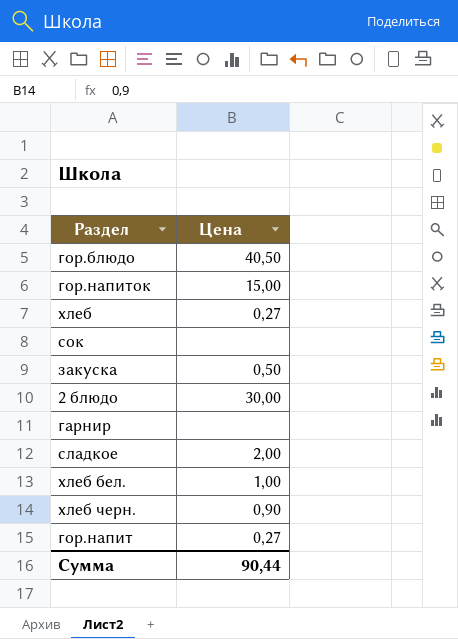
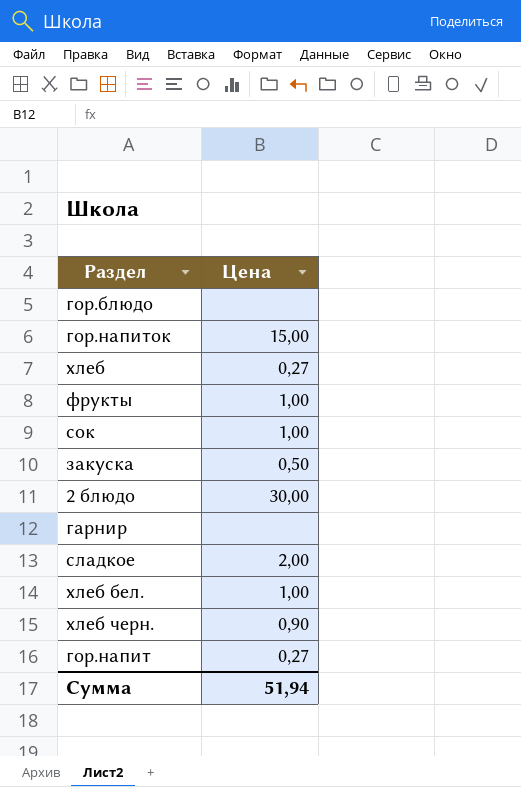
гор.блюдо | Цена: 40,50 -> none
row фрукты: none -> 1,00
сок | Цена: none -> 1,00
Сумма | Цена: 90,44 -> 51,94

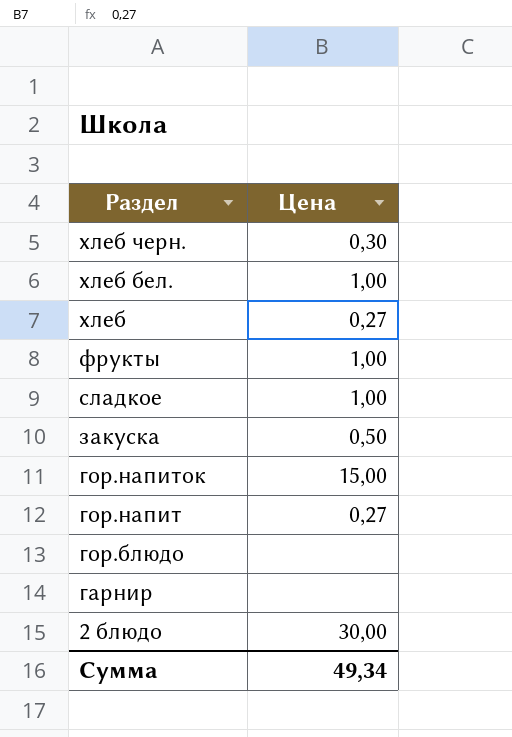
row order: none -> Раздел descending
row сок: 1,00 -> none
хлеб черн. | Цена: 0,90 -> 0,30
сладкое | Цена: 2,00 -> 1,00
Сумма | Цена: 51,94 -> 49,34

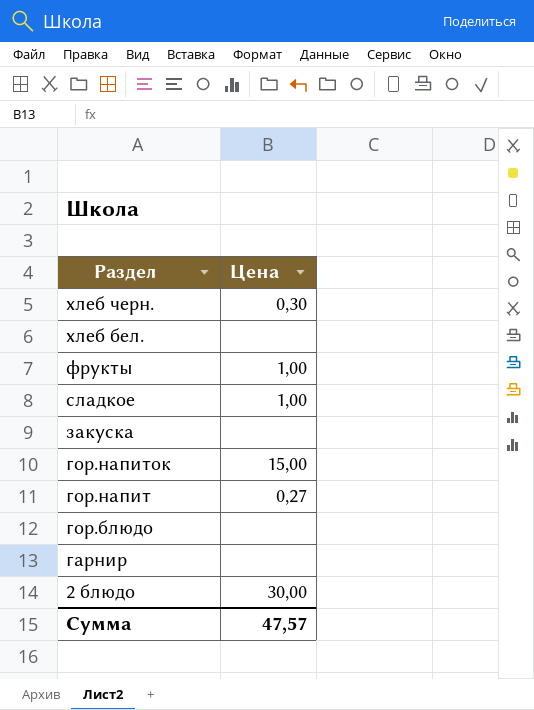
row хлеб: 0,27 -> none
хлеб бел. | Цена: 1,00 -> none
закуска | Цена: 0,50 -> none
Сумма | Цена: 49,34 -> 47,57

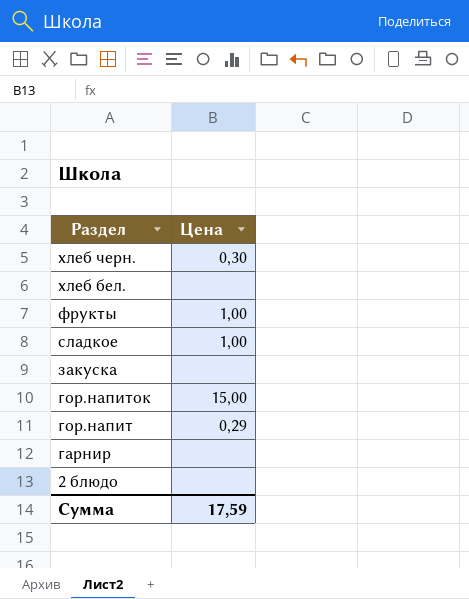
row гор.блюдо: none -> none
гор.напит | Цена: 0,27 -> 0,29
2 блюдо | Цена: 30,00 -> none
Сумма | Цена: 47,57 -> 17,59

